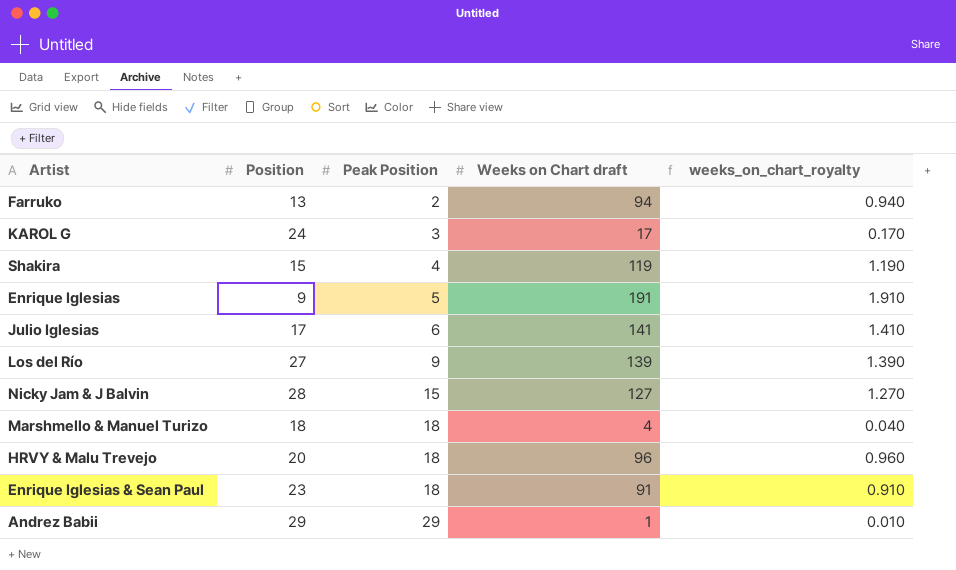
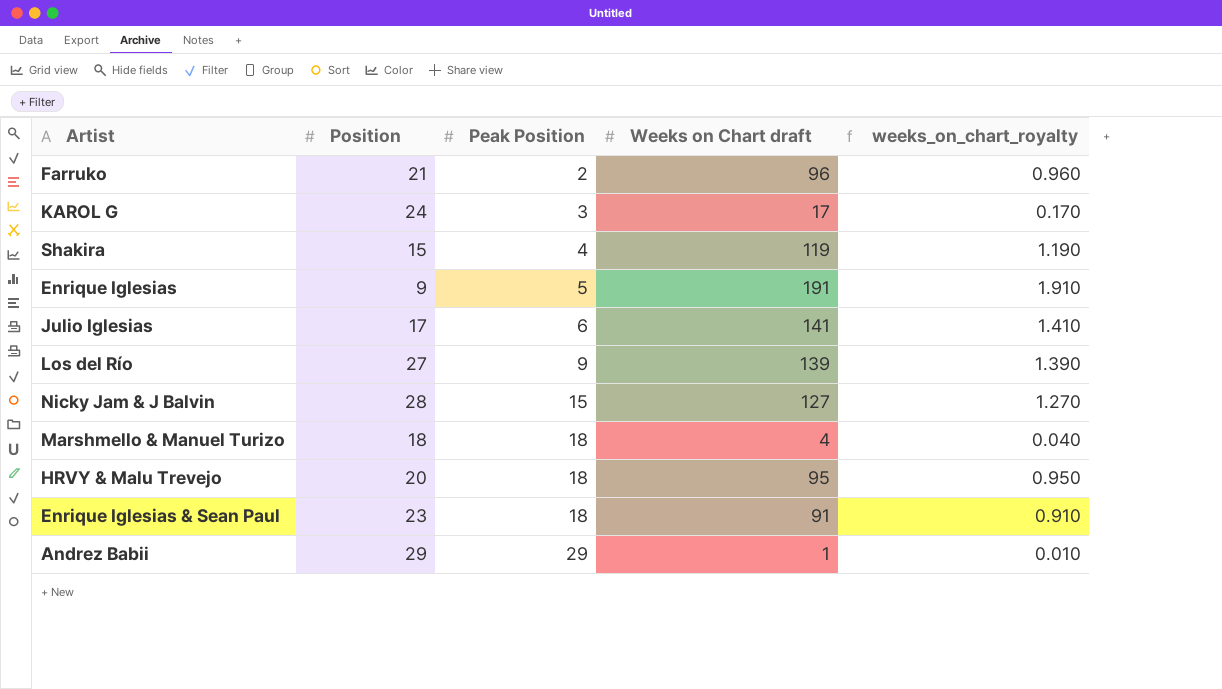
Farruko | Position: 13 -> 21
Farruko | Weeks on Chart draft: 94 -> 96
Farruko | weeks_on_chart_royalty: 0.940 -> 0.960
HRVY & Malu Trevejo | Weeks on Chart draft: 96 -> 95
HRVY & Malu Trevejo | weeks_on_chart_royalty: 0.960 -> 0.950

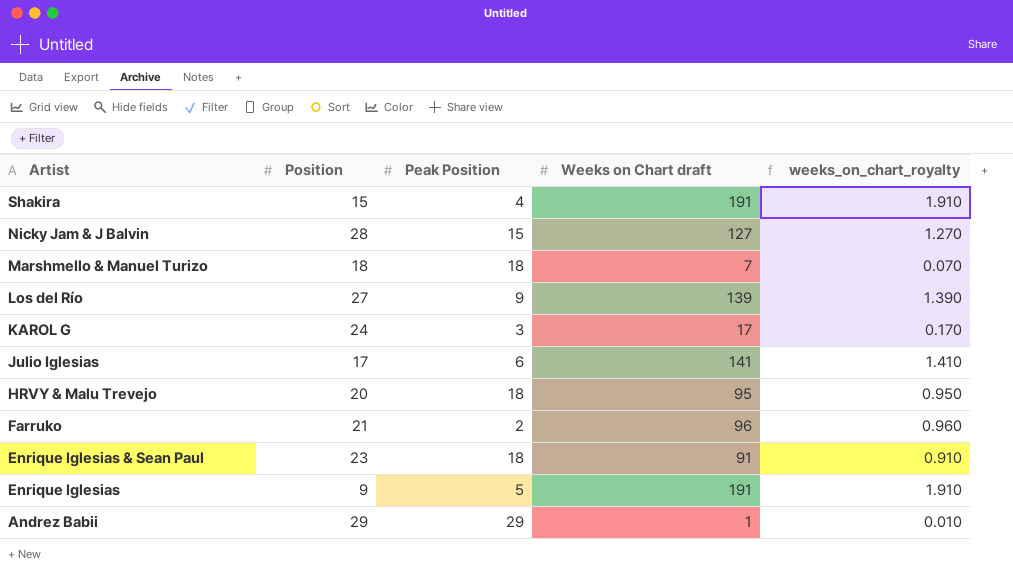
row order: Peak Position ascending -> Artist descending
Shakira | Weeks on Chart draft: 119 -> 191
Shakira | weeks_on_chart_royalty: 1.190 -> 1.910
Marshmello & Manuel Turizo | Weeks on Chart draft: 4 -> 7
Marshmello & Manuel Turizo | weeks_on_chart_royalty: 0.040 -> 0.070

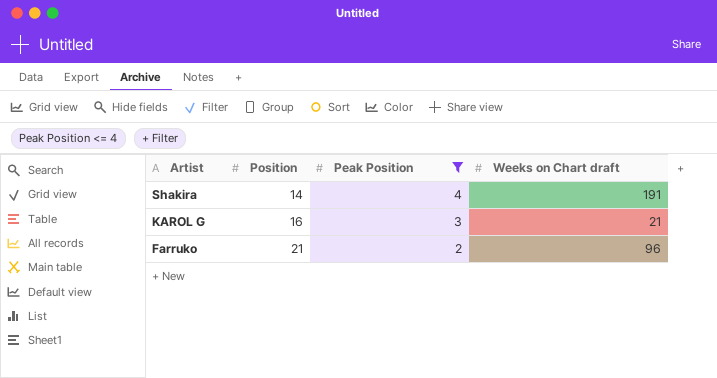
filter: none -> Peak Position <= 4
column weeks_on_chart_royalty | formula: [Weeks on Chart draft] * 0.01 -> none
Shakira | Position: 15 -> 14
KAROL G | Position: 24 -> 16
KAROL G | Weeks on Chart draft: 17 -> 21

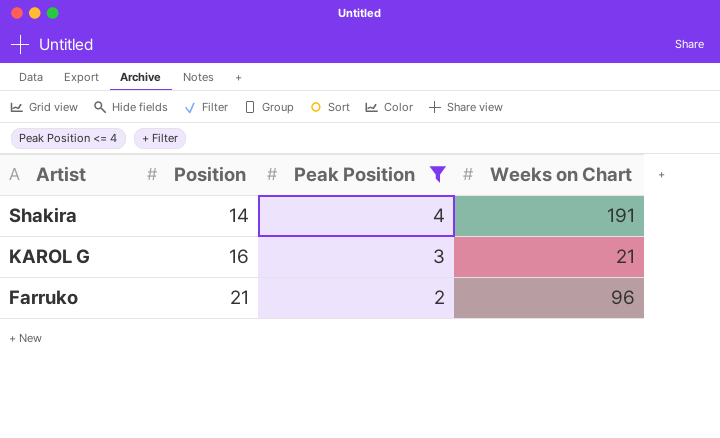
column name: Weeks on Chart draft -> Weeks on Chart

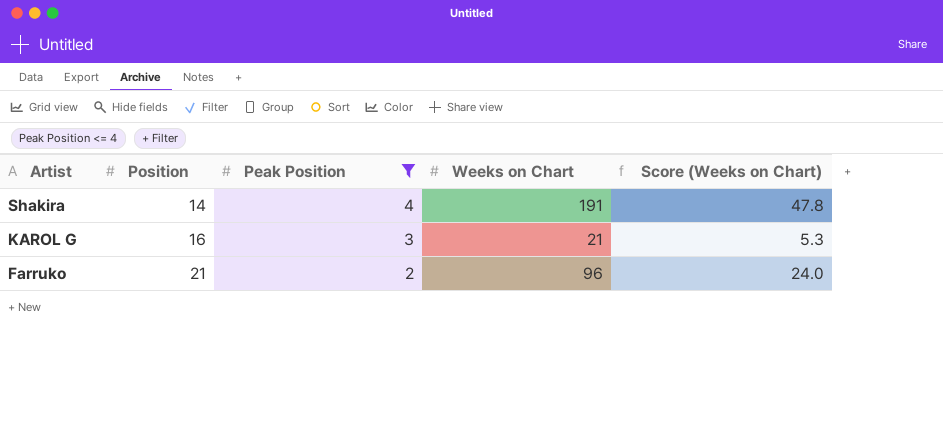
column Score (Weeks on Chart) | formula: none -> [Weeks on Chart] * 0.25

